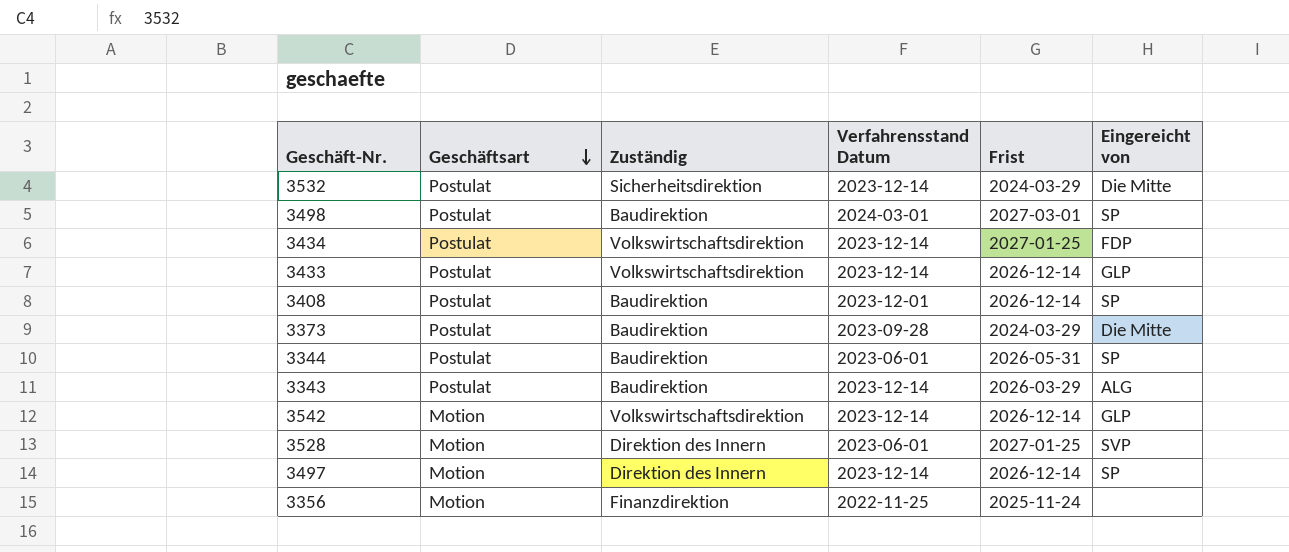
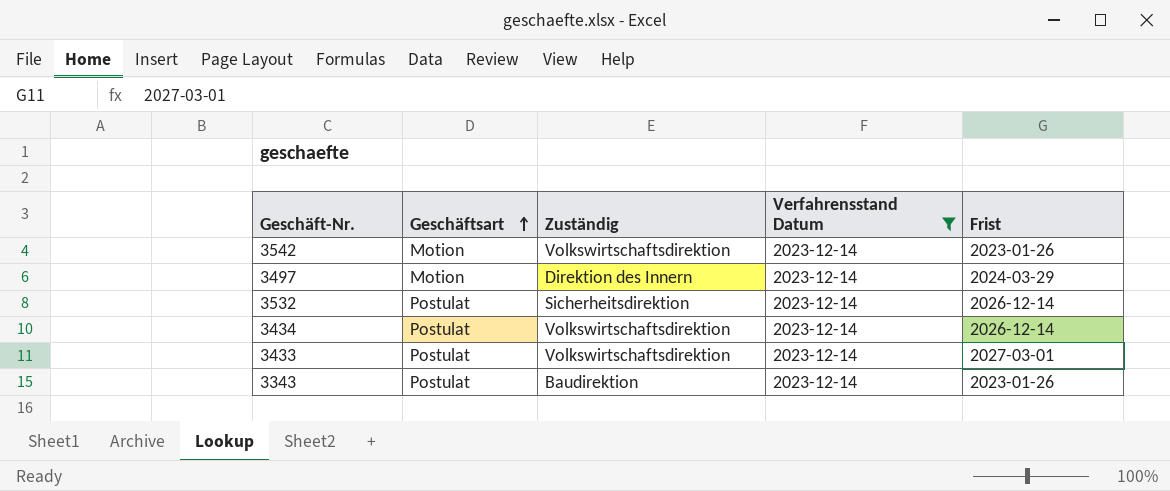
filter: none -> Verfahrensstand Datum = 2023-12-14
row order: Geschäftsart descending -> Geschäftsart ascending
column Eingereicht von | position: 6 -> none
3542 | Frist: 2026-12-14 -> 2023-01-26
3497 | Frist: 2026-12-14 -> 2024-03-29
3532 | Frist: 2024-03-29 -> 2026-12-14
3434 | Frist: 2027-01-25 -> 2026-12-14
3433 | Frist: 2026-12-14 -> 2027-03-01
3343 | Frist: 2026-03-29 -> 2023-01-26

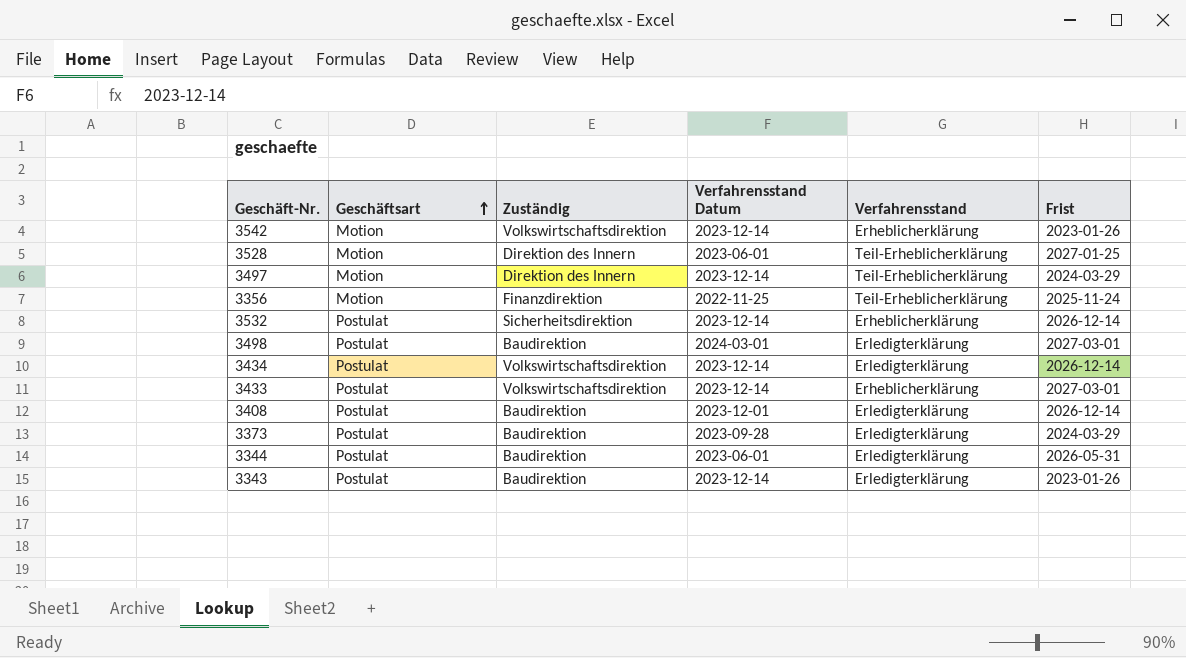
filter: Verfahrensstand Datum = 2023-12-14 -> none
column Verfahrensstand | position: none -> 5

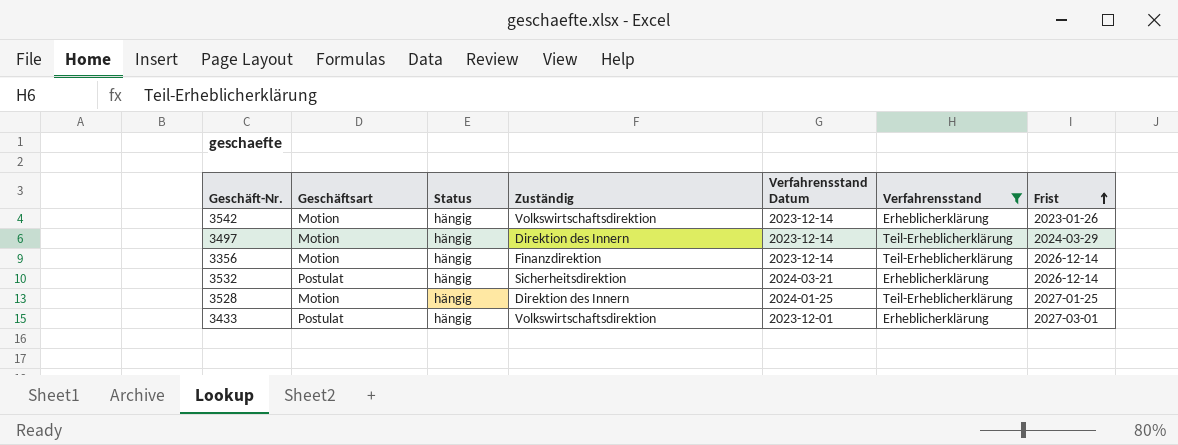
filter: none -> Verfahrensstand != Erledigterklärung
row order: Geschäftsart ascending -> Frist ascending
column Status | position: none -> 3
3356 | Verfahrensstand Datum: 2022-11-25 -> 2023-12-14
3356 | Frist: 2025-11-24 -> 2026-12-14
3532 | Verfahrensstand Datum: 2023-12-14 -> 2024-03-21
3528 | Verfahrensstand Datum: 2023-06-01 -> 2024-01-25
3433 | Verfahrensstand Datum: 2023-12-14 -> 2023-12-01

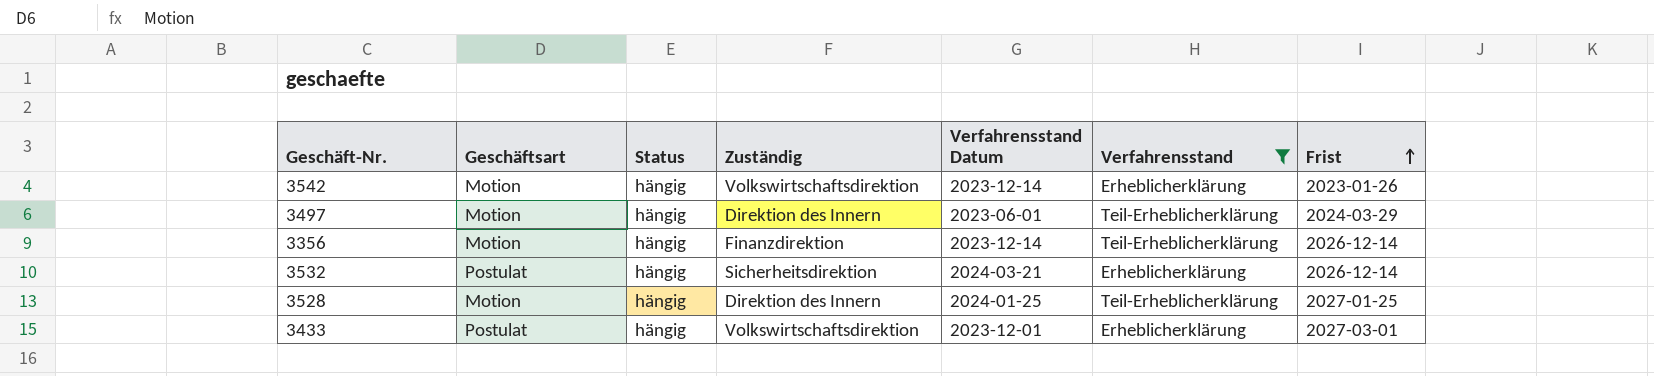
3497 | Verfahrensstand Datum: 2023-12-14 -> 2023-06-01

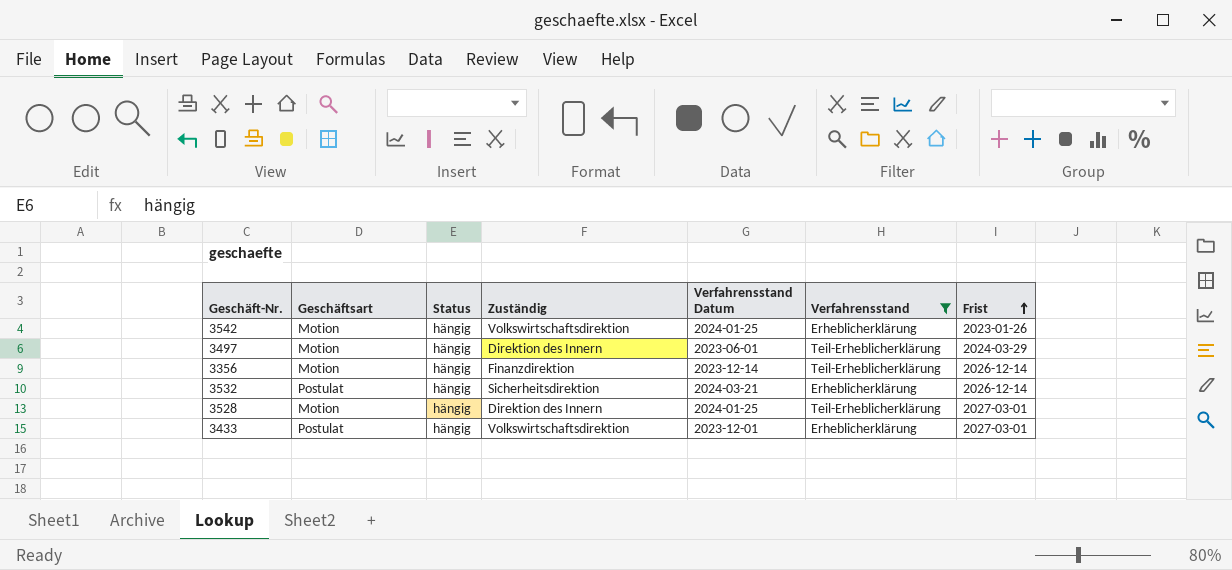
3542 | Verfahrensstand Datum: 2023-12-14 -> 2024-01-25
3528 | Frist: 2027-01-25 -> 2027-03-01

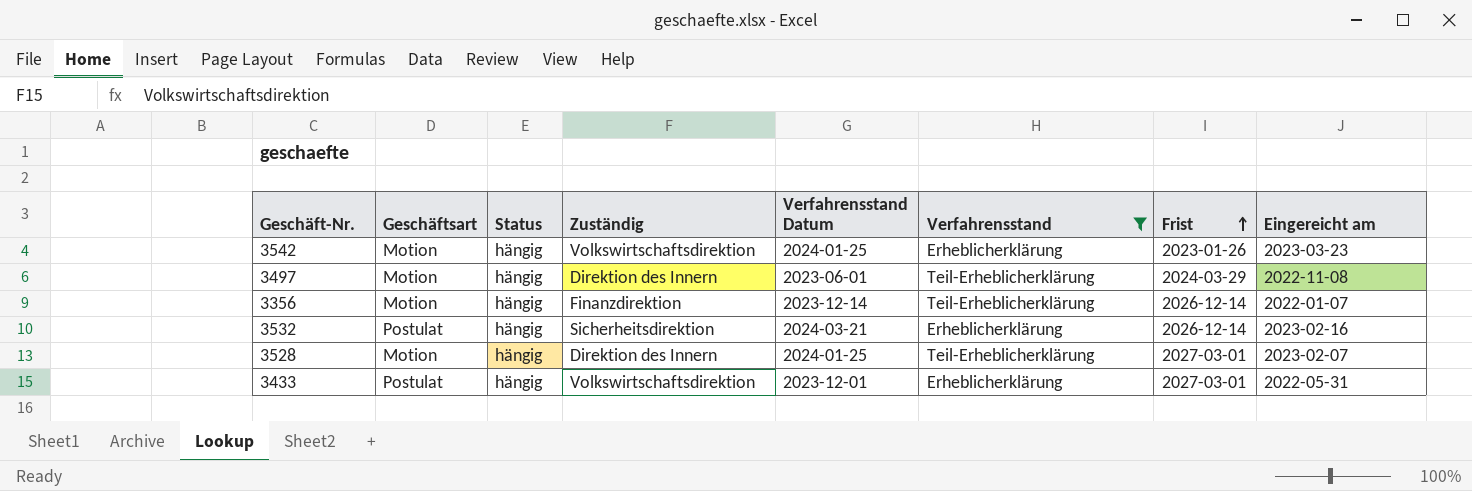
column Eingereicht am | position: none -> 8

